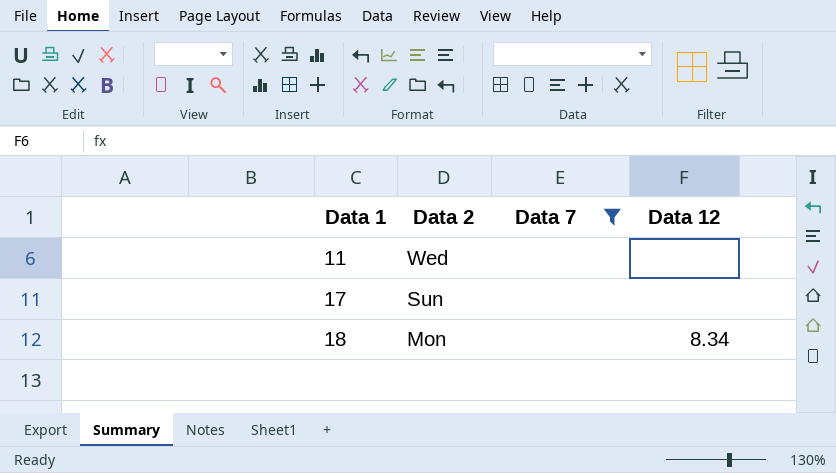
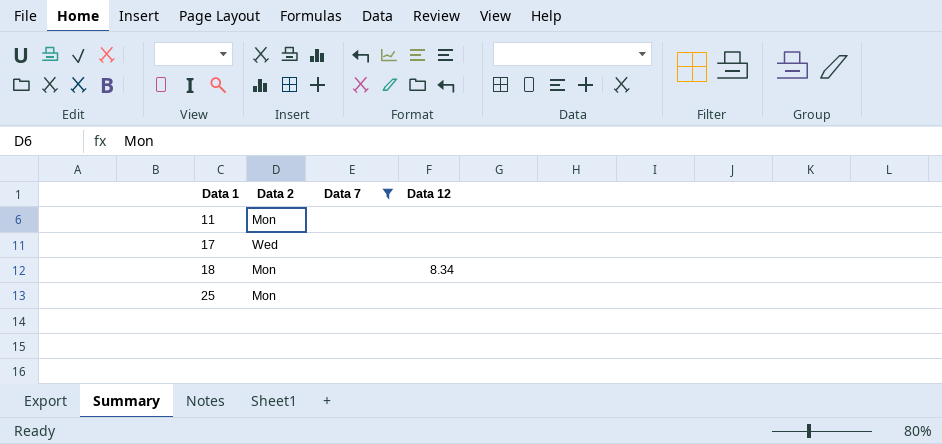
11 | Data 2: Wed -> Mon
17 | Data 2: Sun -> Wed
row 25: none -> Mon | none | none

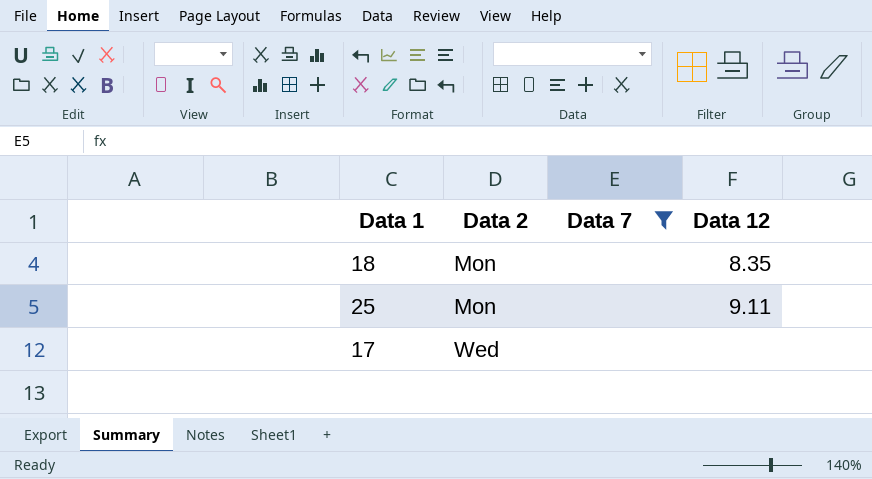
row order: Data 1 ascending -> Data 2 ascending
row 11: Mon | none | none -> none
18 | Data 12: 8.34 -> 8.35
25 | Data 12: none -> 9.11

